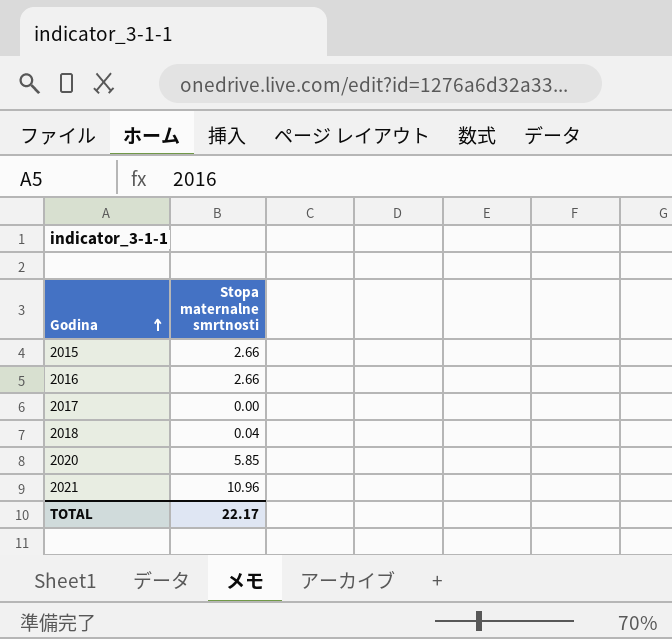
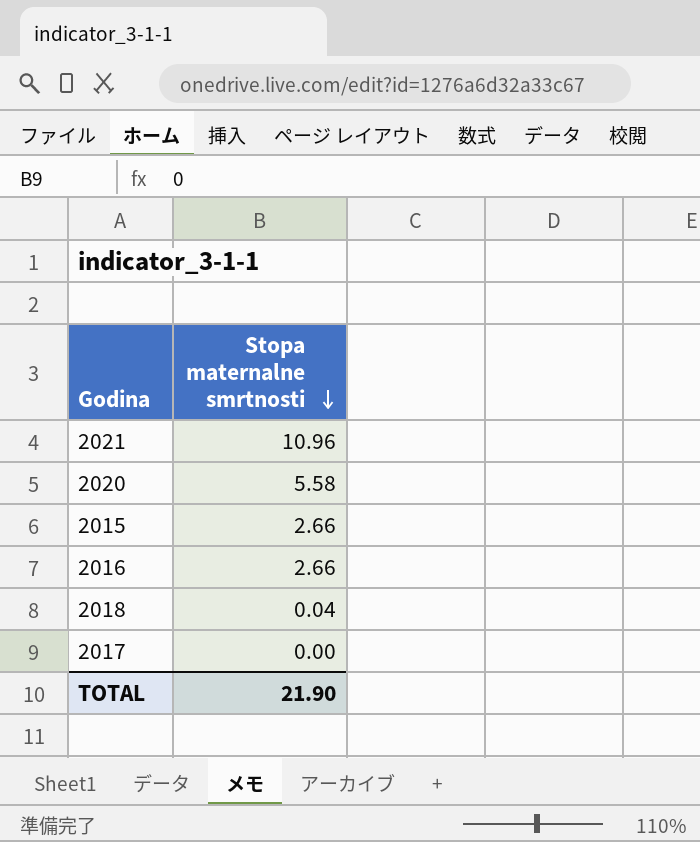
row order: Godina ascending -> Stopa maternalne smrtnosti descending
2020 | Stopa maternalne smrtnosti: 5.85 -> 5.58
TOTAL | Stopa maternalne smrtnosti: 22.17 -> 21.90

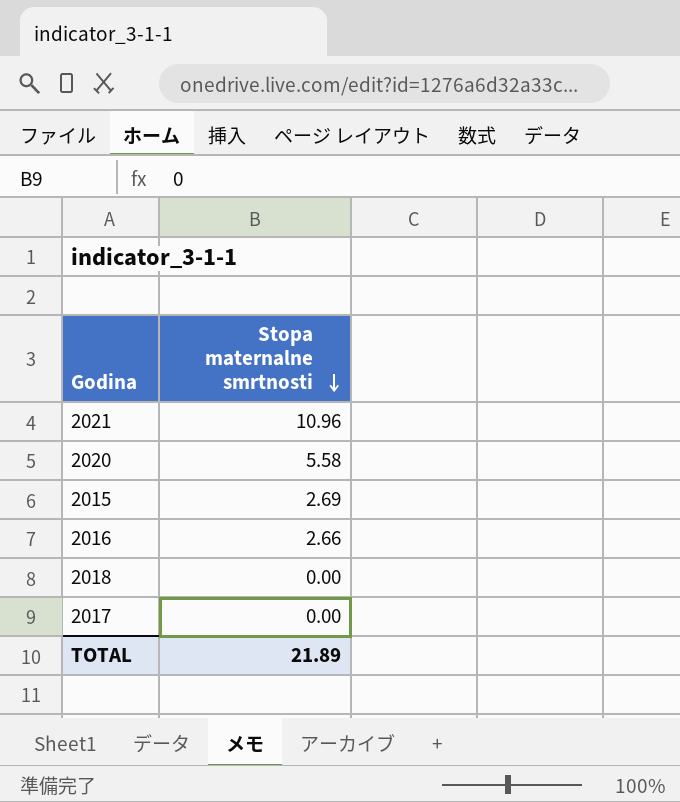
2015 | Stopa maternalne smrtnosti: 2.66 -> 2.69
2018 | Stopa maternalne smrtnosti: 0.04 -> 0.00
TOTAL | Stopa maternalne smrtnosti: 21.90 -> 21.89

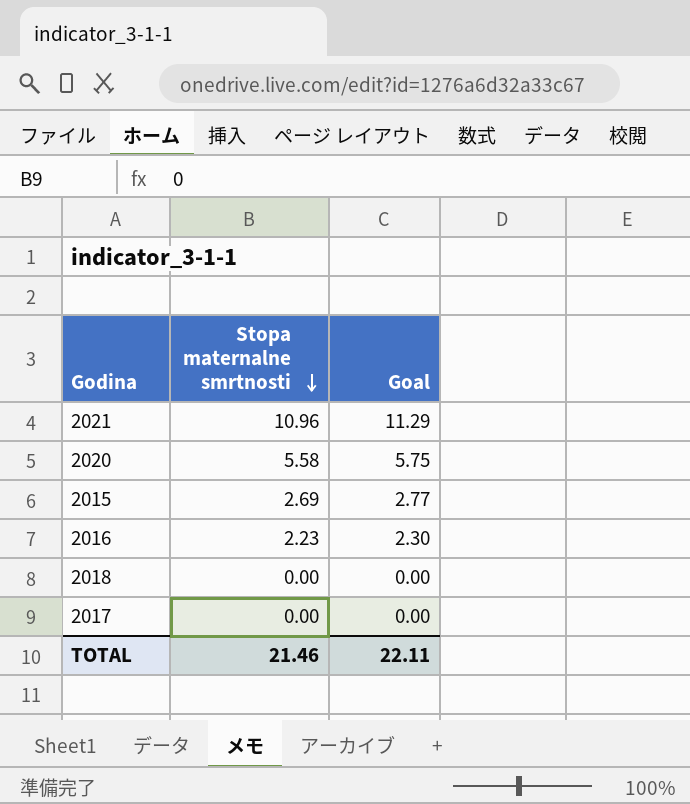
column Goal | formula: none -> [Stopa maternalne smrtnosti] * 1.03
2016 | Stopa maternalne smrtnosti: 2.66 -> 2.23
TOTAL | Stopa maternalne smrtnosti: 21.89 -> 21.46

